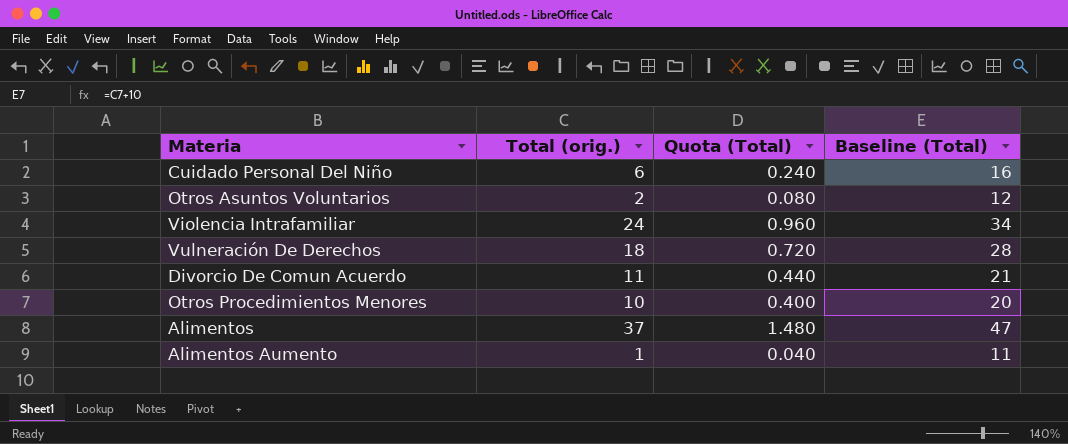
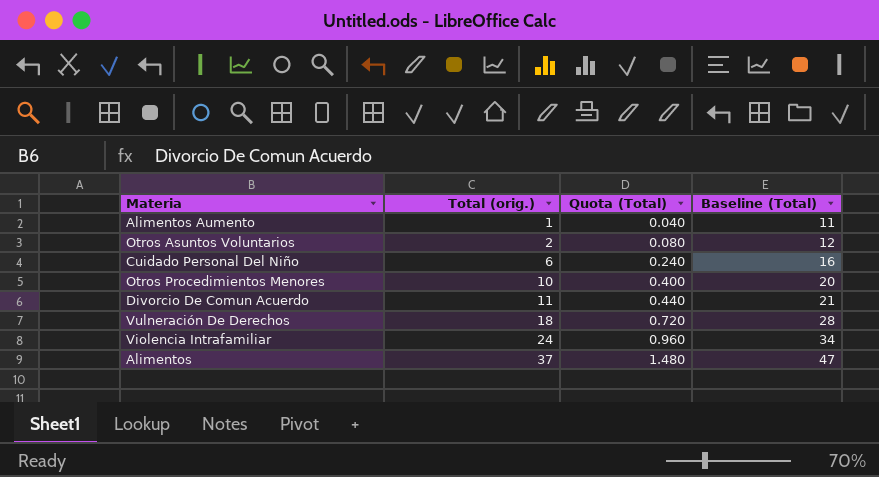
row order: none -> Total (orig.) ascending

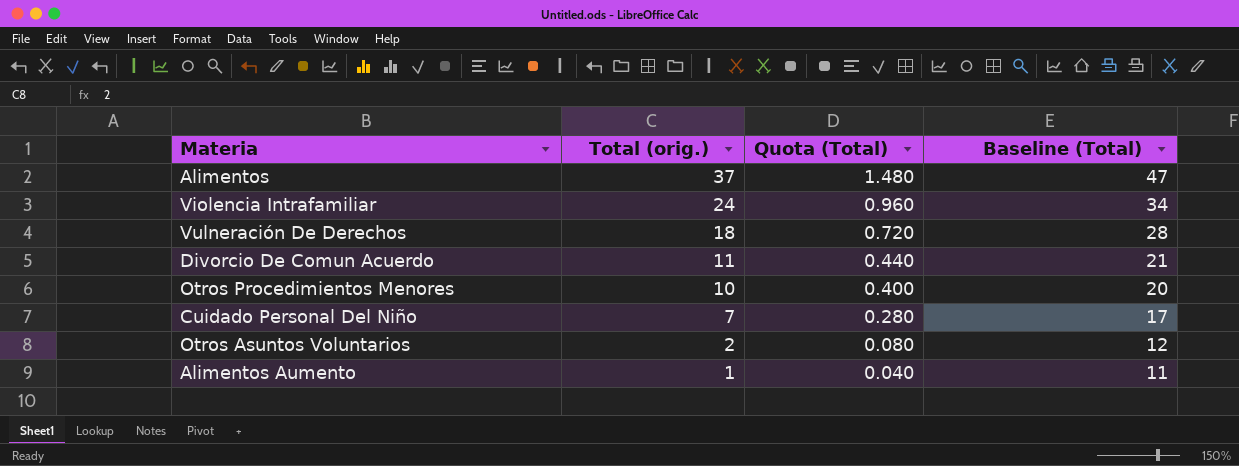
row order: Total (orig.) ascending -> Total (orig.) descending
Cuidado Personal Del Niño | Total (orig.): 6 -> 7
Cuidado Personal Del Niño | Quota (Total): 0.240 -> 0.280
Cuidado Personal Del Niño | Baseline (Total): 16 -> 17

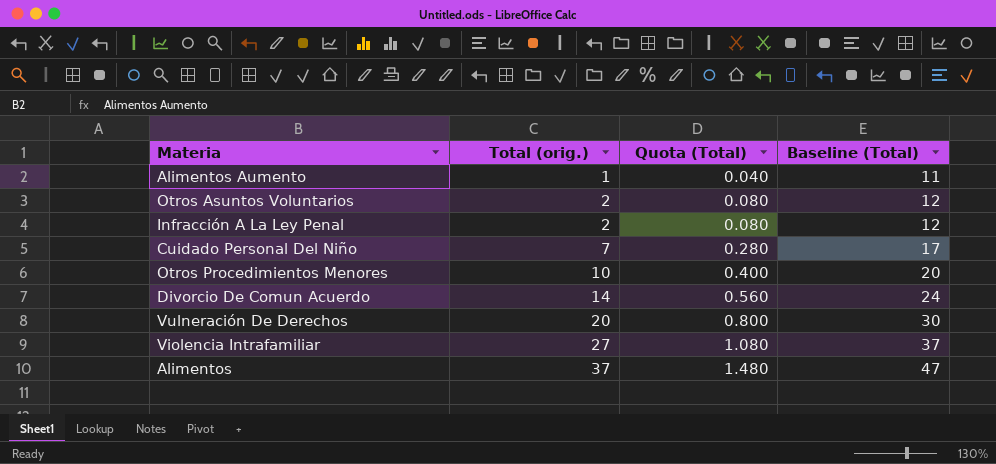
row order: Total (orig.) descending -> Total (orig.) ascending
row Infracción A La Ley Penal: none -> 2 | 0.080 | 12
Divorcio De Comun Acuerdo | Total (orig.): 11 -> 14
Divorcio De Comun Acuerdo | Quota (Total): 0.440 -> 0.560
Divorcio De Comun Acuerdo | Baseline (Total): 21 -> 24
Vulneración De Derechos | Total (orig.): 18 -> 20
Vulneración De Derechos | Quota (Total): 0.720 -> 0.800
Vulneración De Derechos | Baseline (Total): 28 -> 30
Violencia Intrafamiliar | Total (orig.): 24 -> 27
Violencia Intrafamiliar | Quota (Total): 0.960 -> 1.080
Violencia Intrafamiliar | Baseline (Total): 34 -> 37

